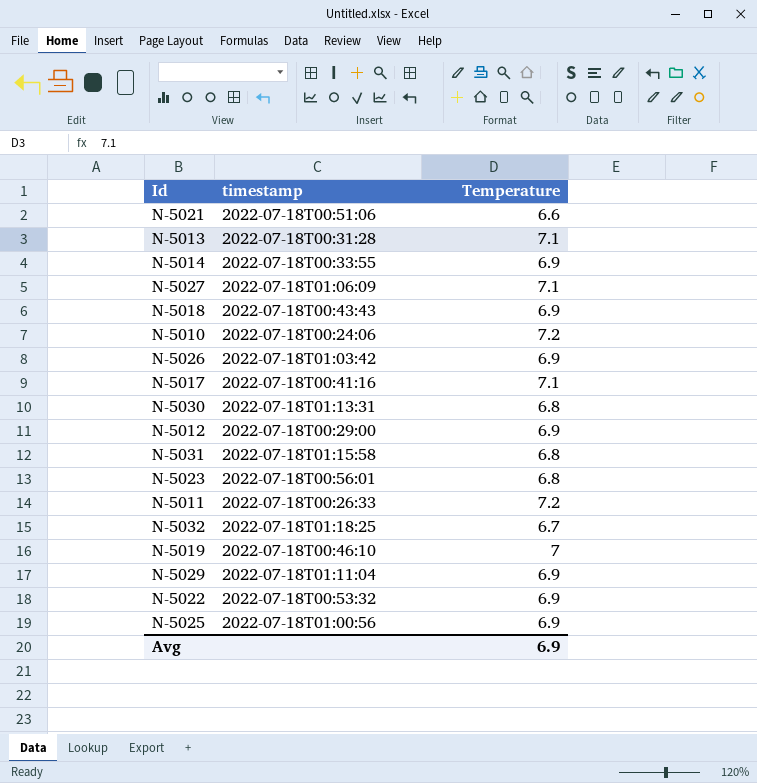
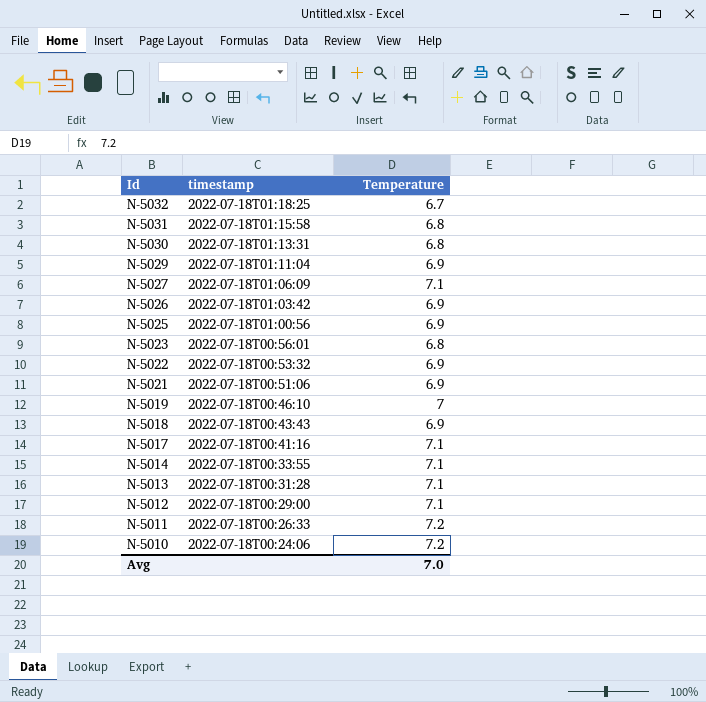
row order: none -> Id descending
N-5021 | Temperature: 6.6 -> 6.9
N-5014 | Temperature: 6.9 -> 7.1
N-5012 | Temperature: 6.9 -> 7.1
Avg | Temperature: 6.9 -> 7.0

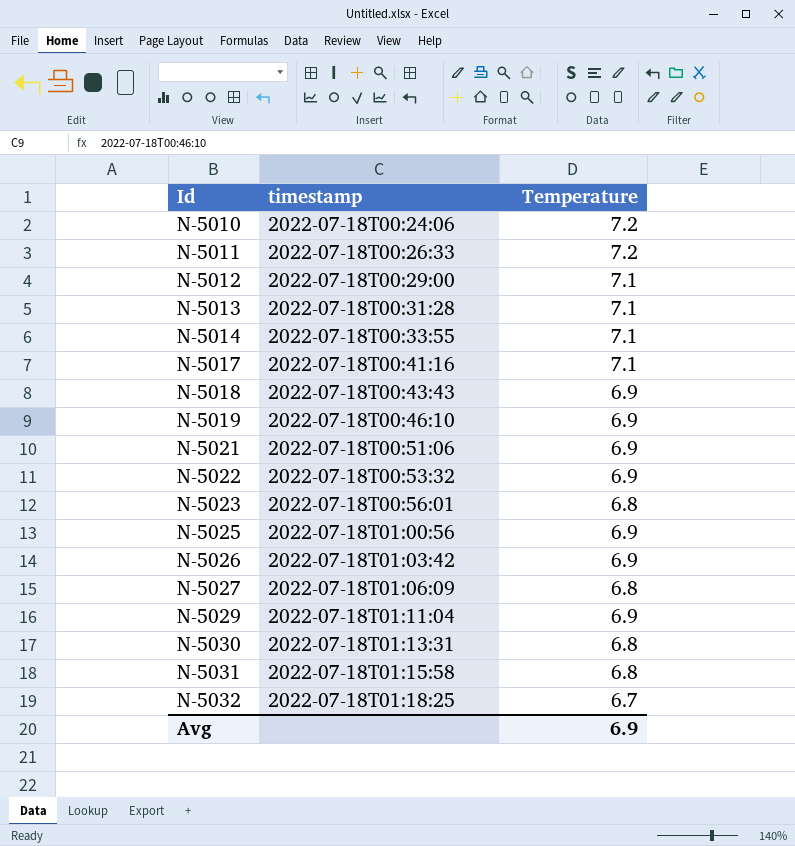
row order: Id descending -> Id ascending
N-5019 | Temperature: 7 -> 6.9
N-5027 | Temperature: 7.1 -> 6.8
Avg | Temperature: 7.0 -> 6.9

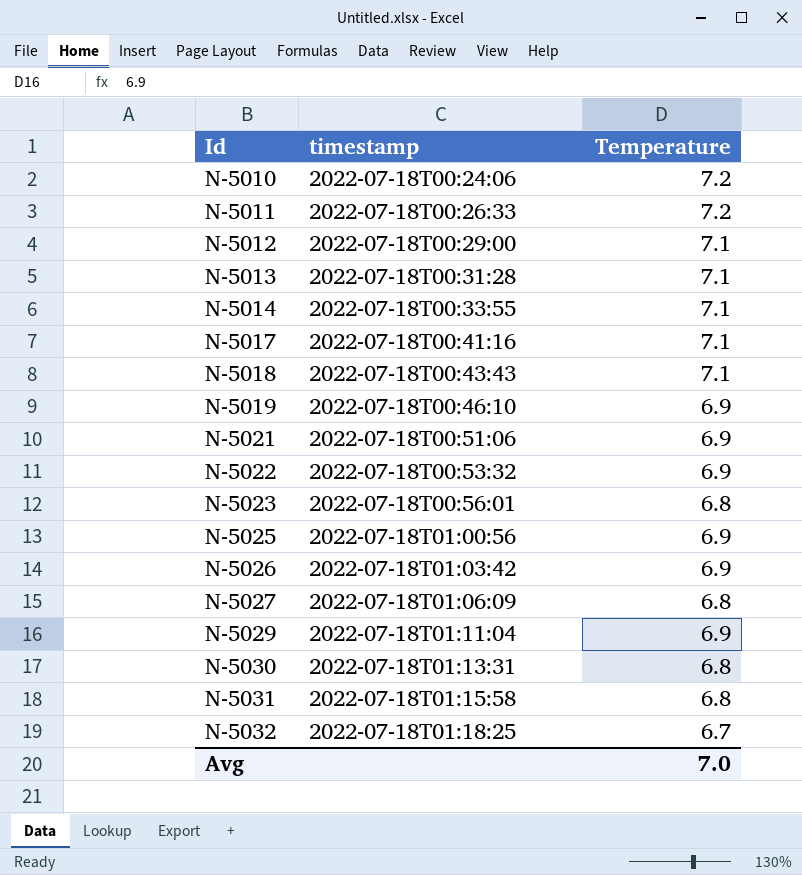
N-5018 | Temperature: 6.9 -> 7.1
Avg | Temperature: 6.9 -> 7.0

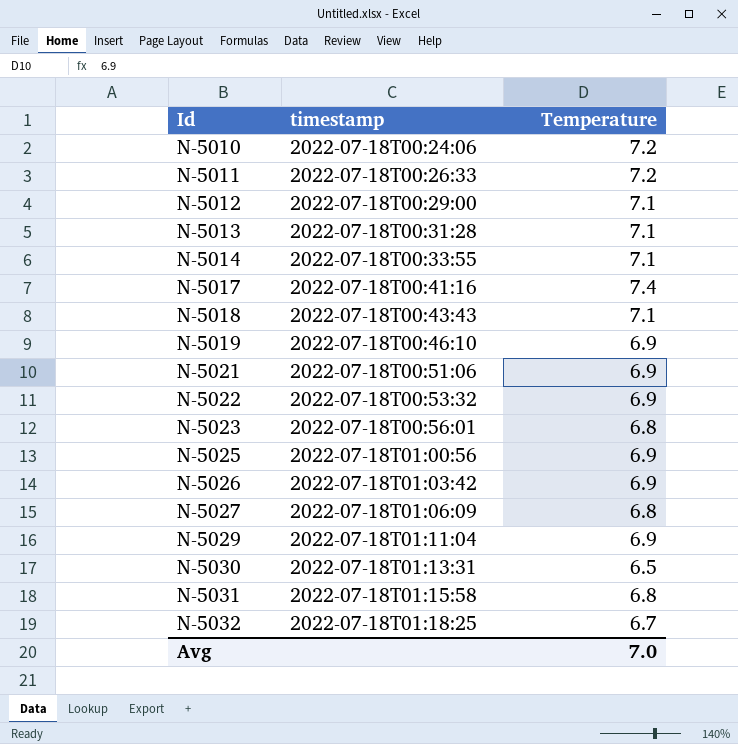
N-5017 | Temperature: 7.1 -> 7.4
N-5030 | Temperature: 6.8 -> 6.5

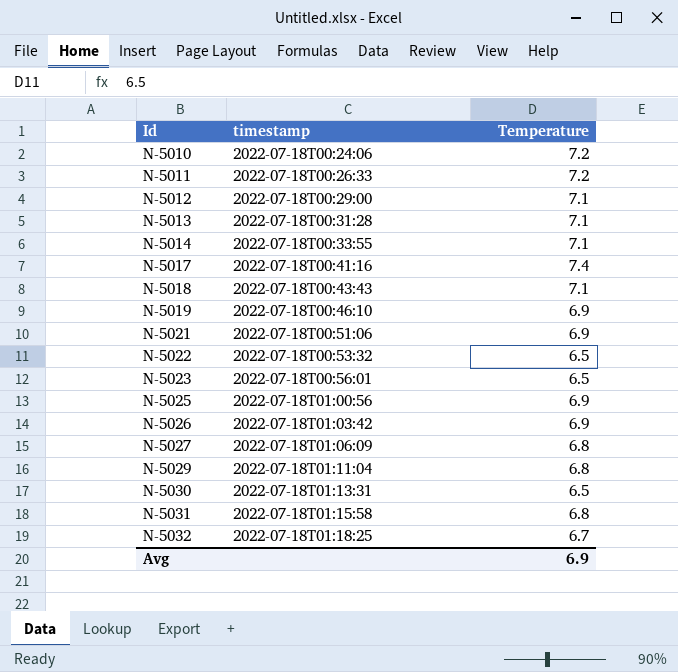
N-5022 | Temperature: 6.9 -> 6.5
N-5023 | Temperature: 6.8 -> 6.5
N-5029 | Temperature: 6.9 -> 6.8
Avg | Temperature: 7.0 -> 6.9

